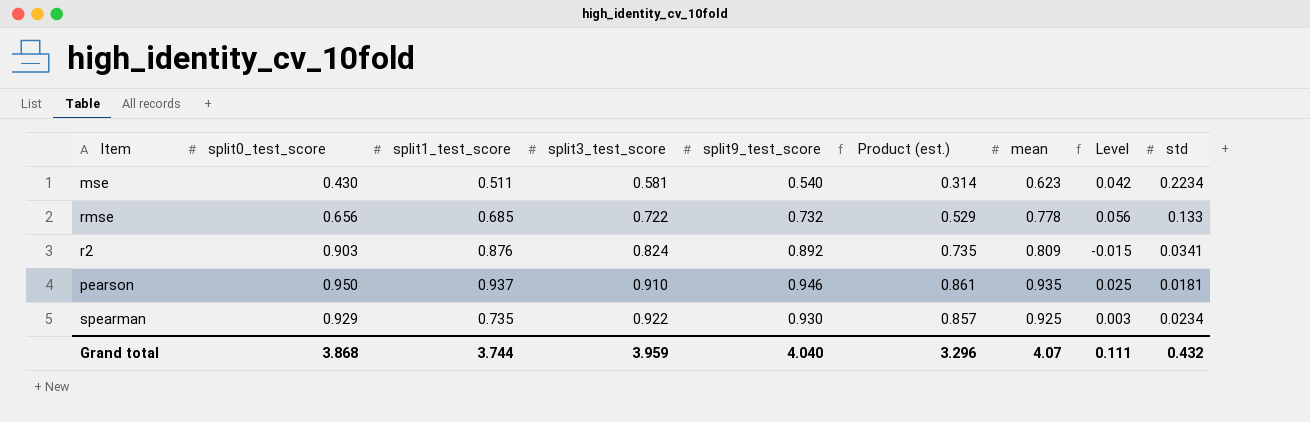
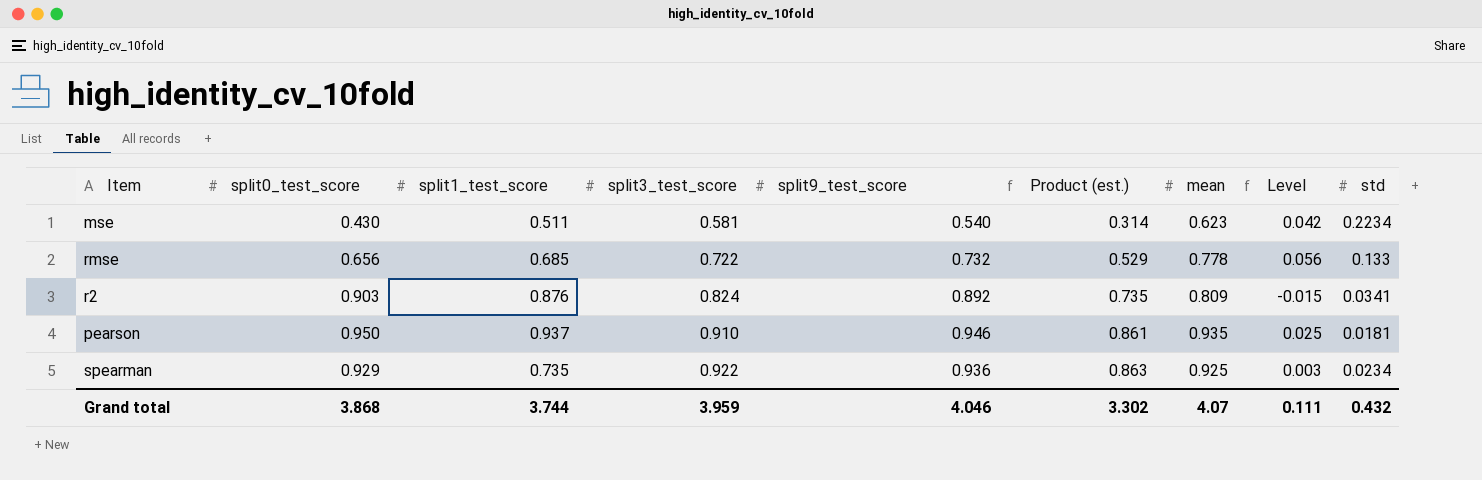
spearman | split9_test_score: 0.930 -> 0.936
spearman | Product (est.): 0.857 -> 0.863
Grand total | split9_test_score: 4.040 -> 4.046
Grand total | Product (est.): 3.296 -> 3.302

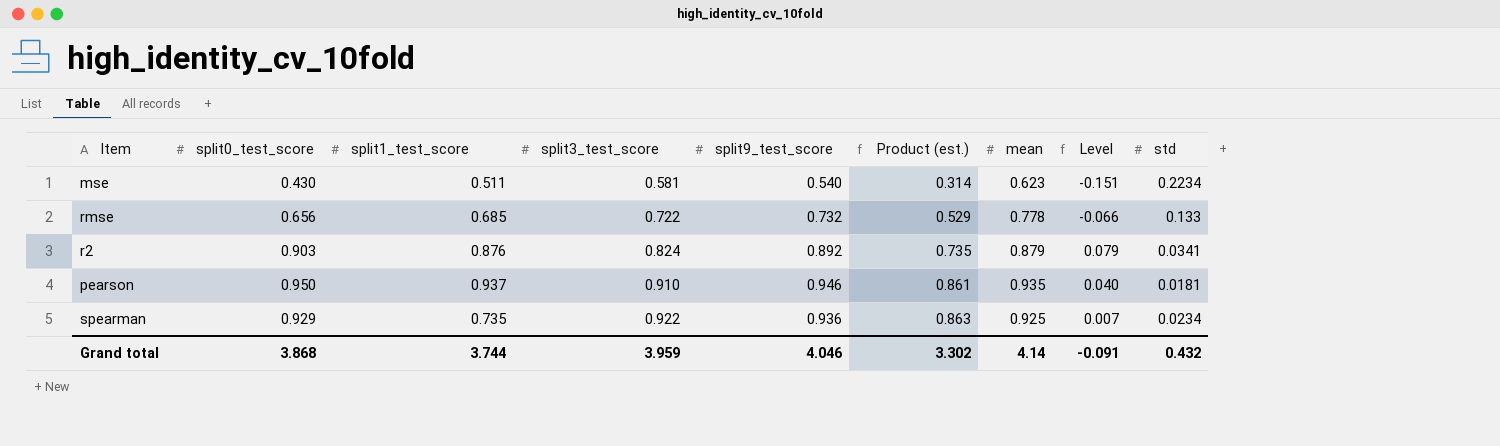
column Level | formula: [mean] - [split3_test_score] -> [split0_test_score] - [split3_test_score]
r2 | mean: 0.809 -> 0.879
Grand total | mean: 4.07 -> 4.14
Grand total | Level: 0.111 -> -0.091

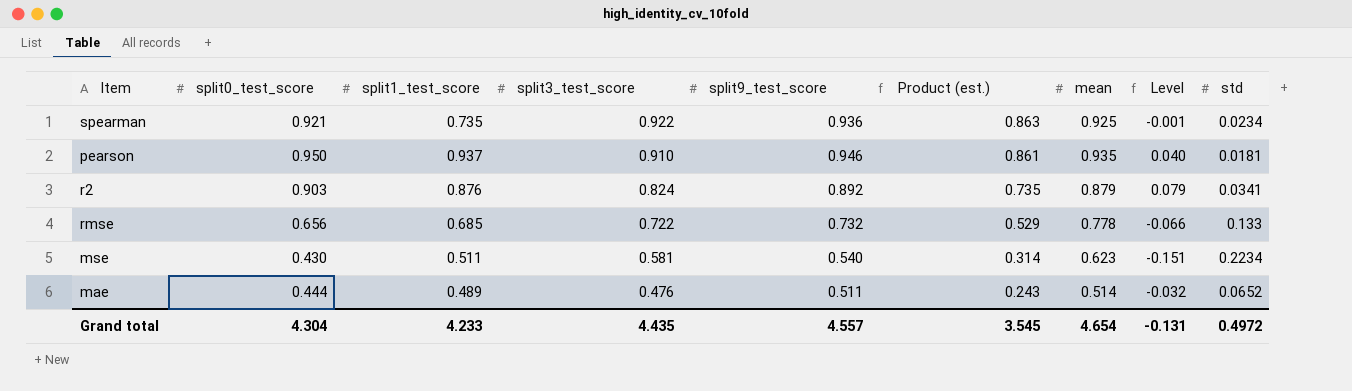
row order: split3_test_score ascending -> split3_test_score descending
spearman | split0_test_score: 0.929 -> 0.921
spearman | Level: 0.007 -> -0.001
row mae: none -> 0.444 | 0.489 | 0.476 | 0.511 | 0.243 | 0.514 | -0.032 | 0.0652
Grand total | split0_test_score: 3.868 -> 4.304
Grand total | split1_test_score: 3.744 -> 4.233
Grand total | split3_test_score: 3.959 -> 4.435
Grand total | split9_test_score: 4.046 -> 4.557
Grand total | Product (est.): 3.302 -> 3.545
Grand total | mean: 4.14 -> 4.654
Grand total | Level: -0.091 -> -0.131
Grand total | std: 0.432 -> 0.4972

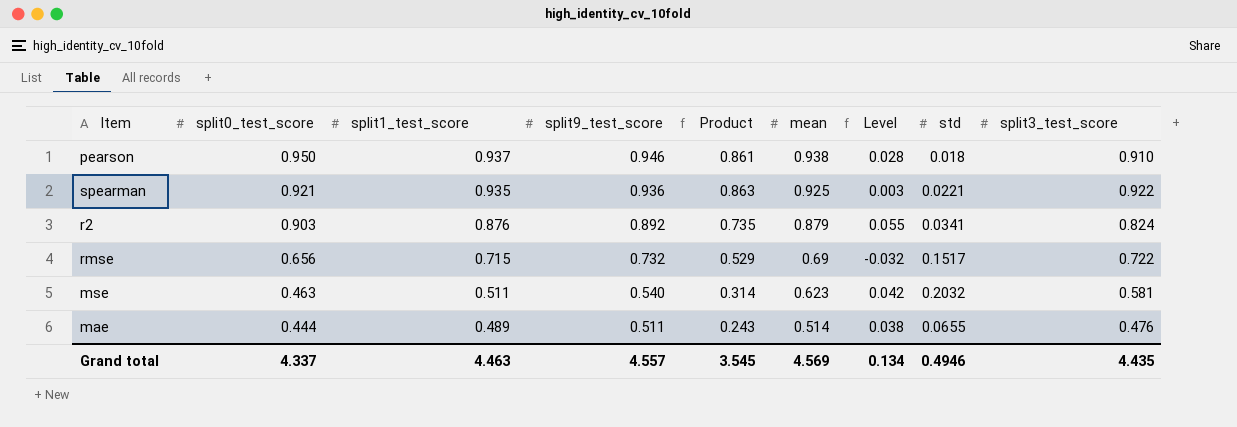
row order: split3_test_score descending -> split0_test_score descending
column name: Product (est.) -> Product
column Level | formula: [split0_test_score] - [split3_test_score] -> [mean] - [split3_test_score]
column split3_test_score | position: 4 -> 9
pearson | mean: 0.935 -> 0.938
pearson | std: 0.0181 -> 0.018
spearman | split1_test_score: 0.735 -> 0.935
spearman | std: 0.0234 -> 0.0221
rmse | split1_test_score: 0.685 -> 0.715
rmse | mean: 0.778 -> 0.69
rmse | std: 0.133 -> 0.1517
mse | split0_test_score: 0.430 -> 0.463
mse | std: 0.2234 -> 0.2032
mae | std: 0.0652 -> 0.0655
Grand total | split0_test_score: 4.304 -> 4.337
Grand total | split1_test_score: 4.233 -> 4.463
Grand total | mean: 4.654 -> 4.569
Grand total | Level: -0.131 -> 0.134
Grand total | std: 0.4972 -> 0.4946

